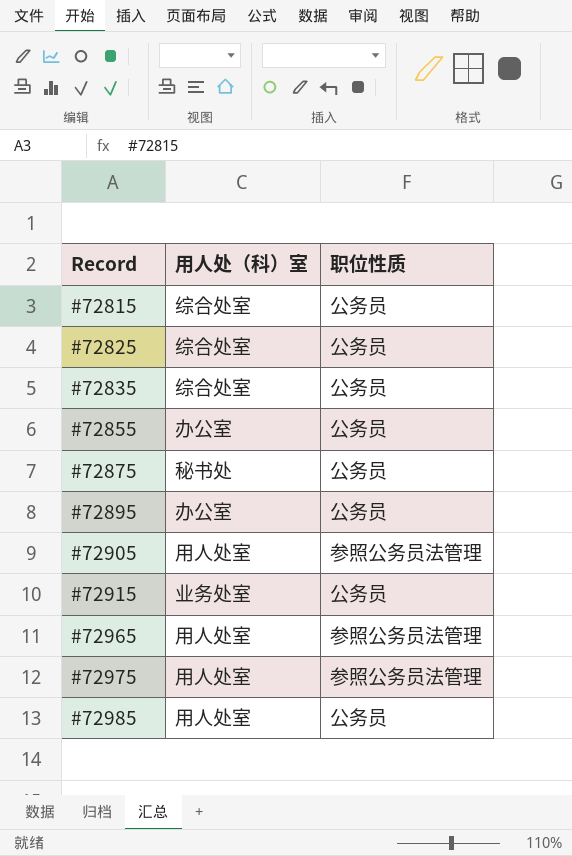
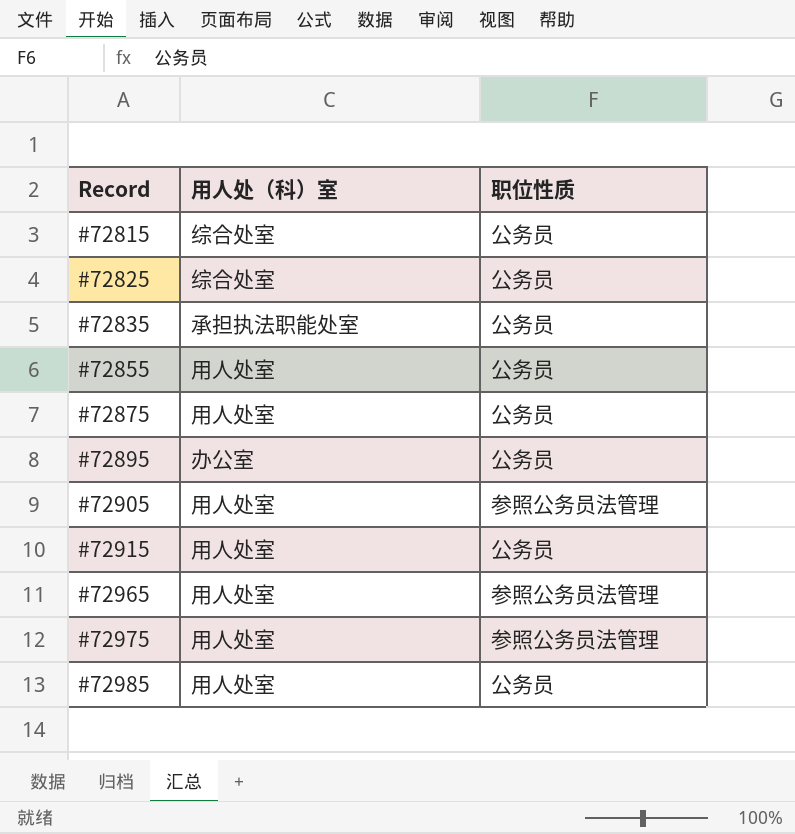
#72835 | 用人处（科）室: 综合处室 -> 承担执法职能处室
#72855 | 用人处（科）室: 办公室 -> 用人处室
#72875 | 用人处（科）室: 秘书处 -> 用人处室
#72915 | 用人处（科）室: 业务处室 -> 用人处室

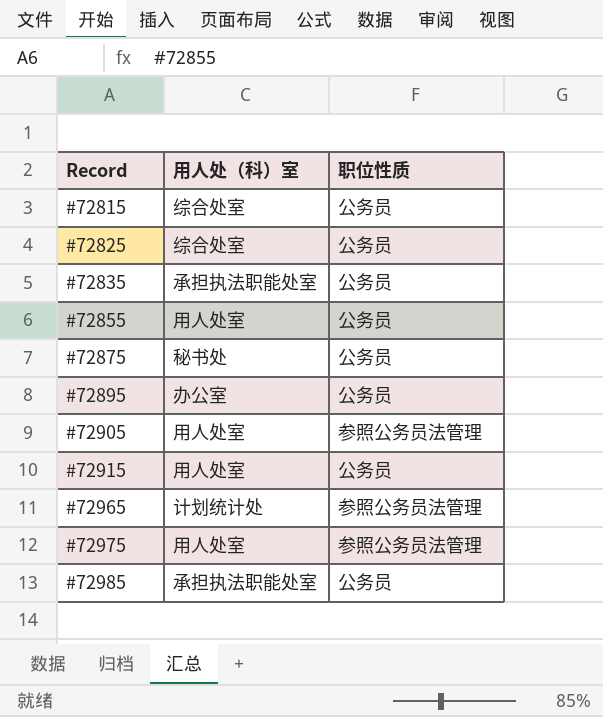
#72875 | 用人处（科）室: 用人处室 -> 秘书处
#72965 | 用人处（科）室: 用人处室 -> 计划统计处
#72985 | 用人处（科）室: 用人处室 -> 承担执法职能处室

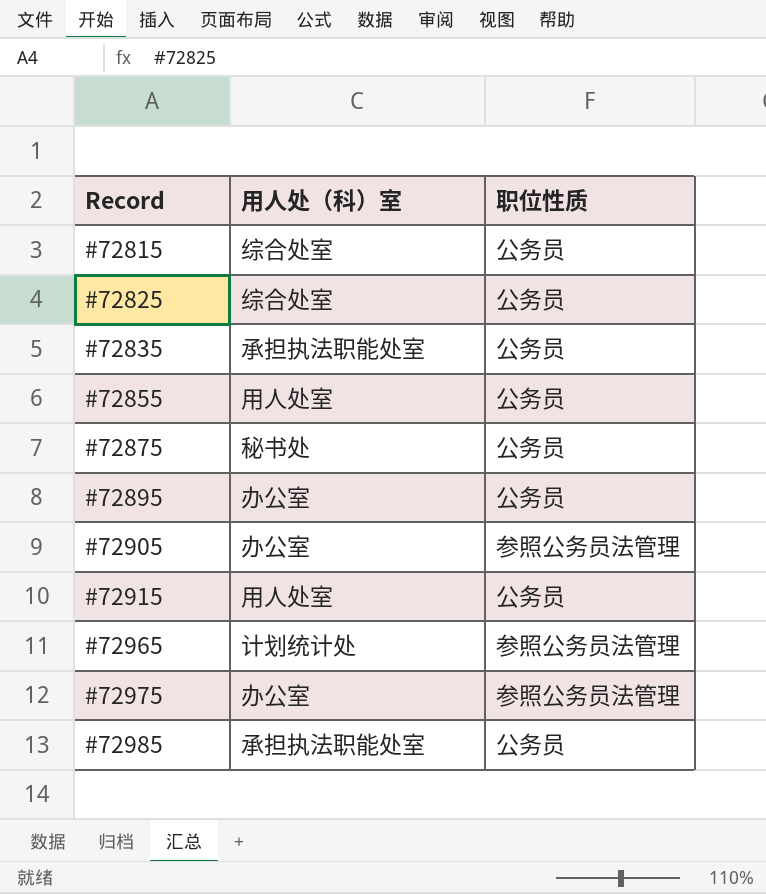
#72905 | 用人处（科）室: 用人处室 -> 办公室
#72975 | 用人处（科）室: 用人处室 -> 办公室

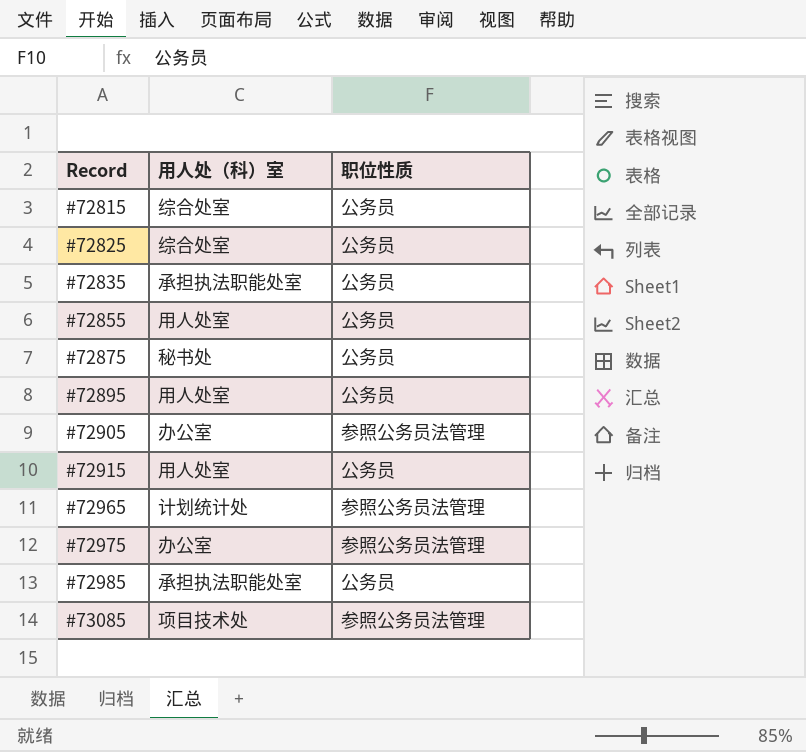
#72895 | 用人处（科）室: 办公室 -> 用人处室
row #73085: none -> 项目技术处 | 参照公务员法管理

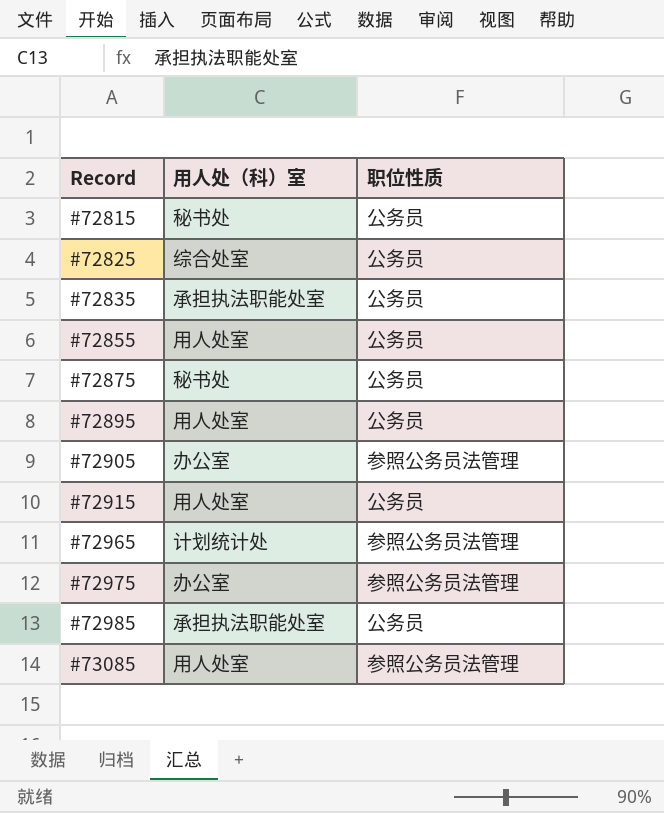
#72815 | 用人处（科）室: 综合处室 -> 秘书处
#73085 | 用人处（科）室: 项目技术处 -> 用人处室

